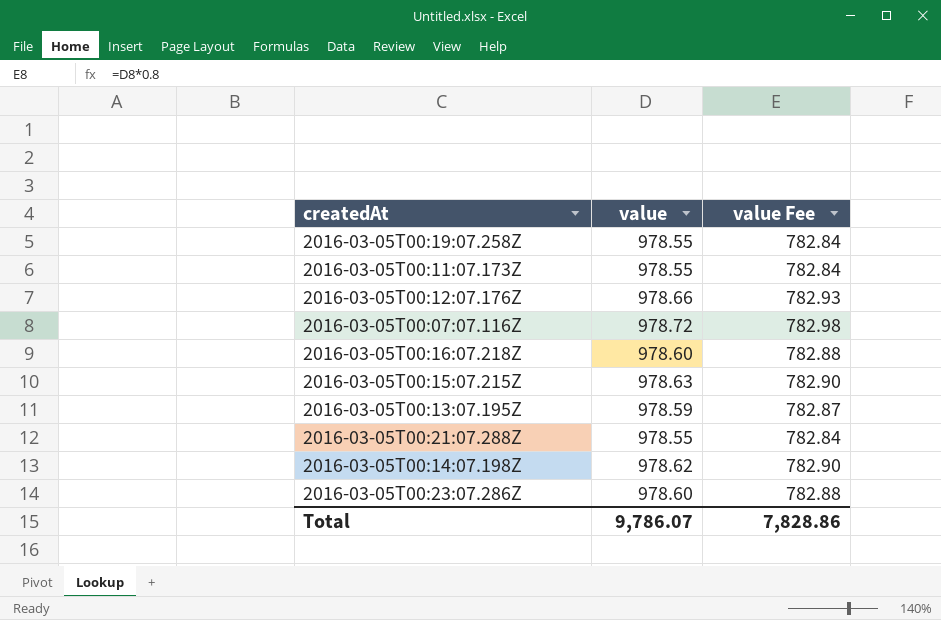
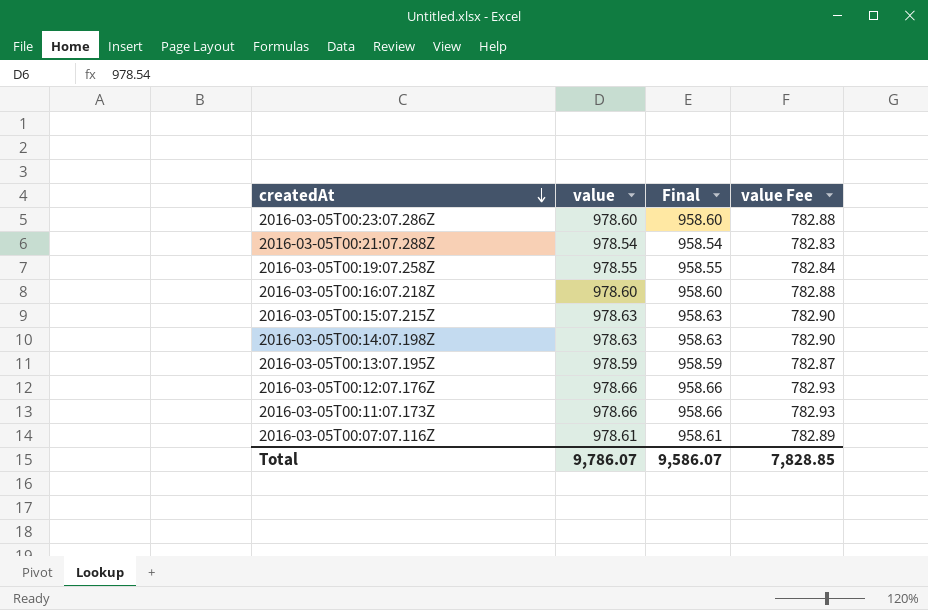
row order: none -> createdAt descending
column Final | formula: none -> [value] - 20
2016-03-05T00:21:07.288Z | value: 978.55 -> 978.54
2016-03-05T00:21:07.288Z | value Fee: 782.84 -> 782.83
2016-03-05T00:14:07.198Z | value: 978.62 -> 978.63
2016-03-05T00:11:07.173Z | value: 978.55 -> 978.66
2016-03-05T00:11:07.173Z | value Fee: 782.84 -> 782.93
2016-03-05T00:07:07.116Z | value: 978.72 -> 978.61
2016-03-05T00:07:07.116Z | value Fee: 782.98 -> 782.89
Total | value Fee: 7,828.86 -> 7,828.85

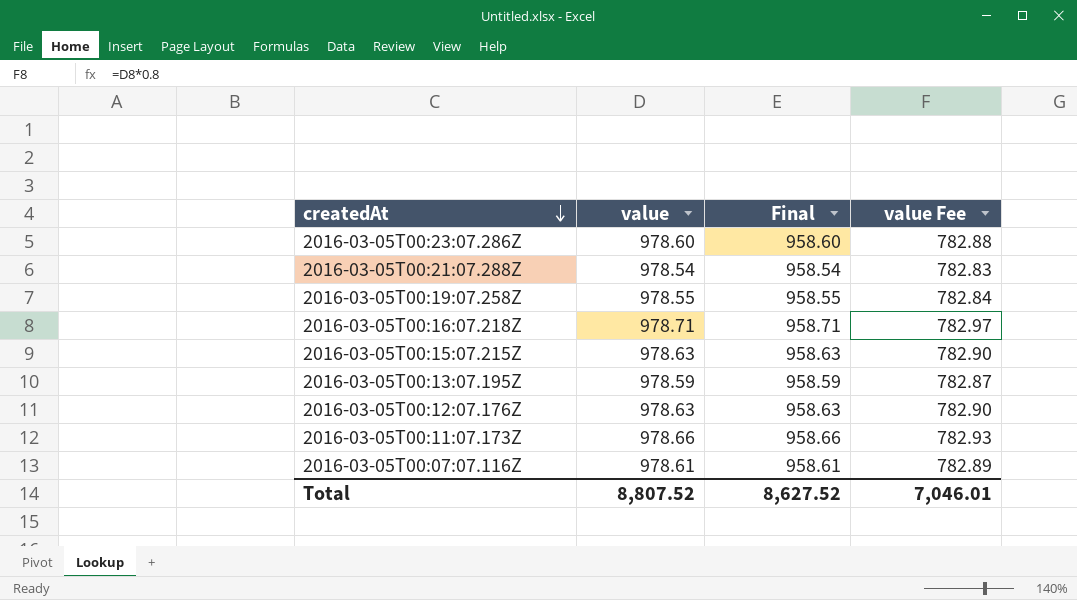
row 2016-03-05T00:14:07.198Z: 978.63 | 958.63 | 782.90 -> none
2016-03-05T00:16:07.218Z | value: 978.60 -> 978.71
2016-03-05T00:16:07.218Z | Final: 958.60 -> 958.71
2016-03-05T00:16:07.218Z | value Fee: 782.88 -> 782.97
2016-03-05T00:12:07.176Z | value: 978.66 -> 978.63
2016-03-05T00:12:07.176Z | Final: 958.66 -> 958.63
2016-03-05T00:12:07.176Z | value Fee: 782.93 -> 782.90
Total | value: 9,786.07 -> 8,807.52
Total | Final: 9,586.07 -> 8,627.52
Total | value Fee: 7,828.85 -> 7,046.01

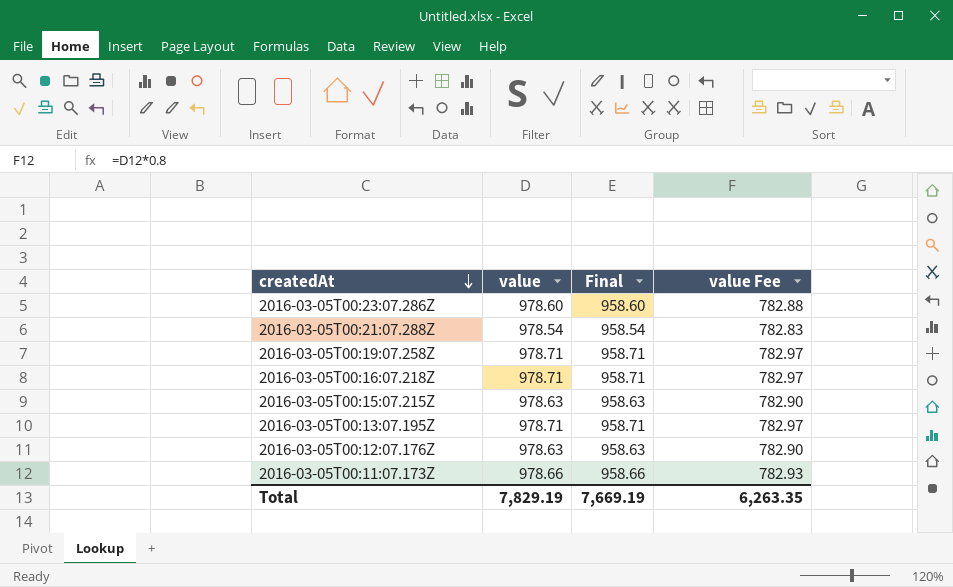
row 2016-03-05T00:07:07.116Z: 978.61 | 958.61 | 782.89 -> none
2016-03-05T00:19:07.258Z | value: 978.55 -> 978.71
2016-03-05T00:19:07.258Z | Final: 958.55 -> 958.71
2016-03-05T00:19:07.258Z | value Fee: 782.84 -> 782.97
2016-03-05T00:13:07.195Z | value: 978.59 -> 978.71
2016-03-05T00:13:07.195Z | Final: 958.59 -> 958.71
2016-03-05T00:13:07.195Z | value Fee: 782.87 -> 782.97
Total | value: 8,807.52 -> 7,829.19
Total | Final: 8,627.52 -> 7,669.19
Total | value Fee: 7,046.01 -> 6,263.35

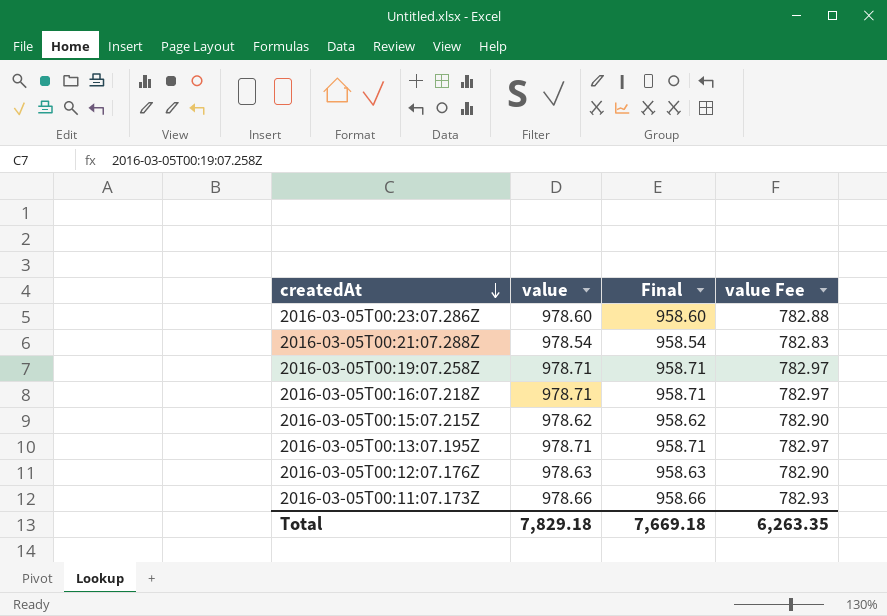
2016-03-05T00:15:07.215Z | value: 978.63 -> 978.62
2016-03-05T00:15:07.215Z | Final: 958.63 -> 958.62
Total | value: 7,829.19 -> 7,829.18
Total | Final: 7,669.19 -> 7,669.18

